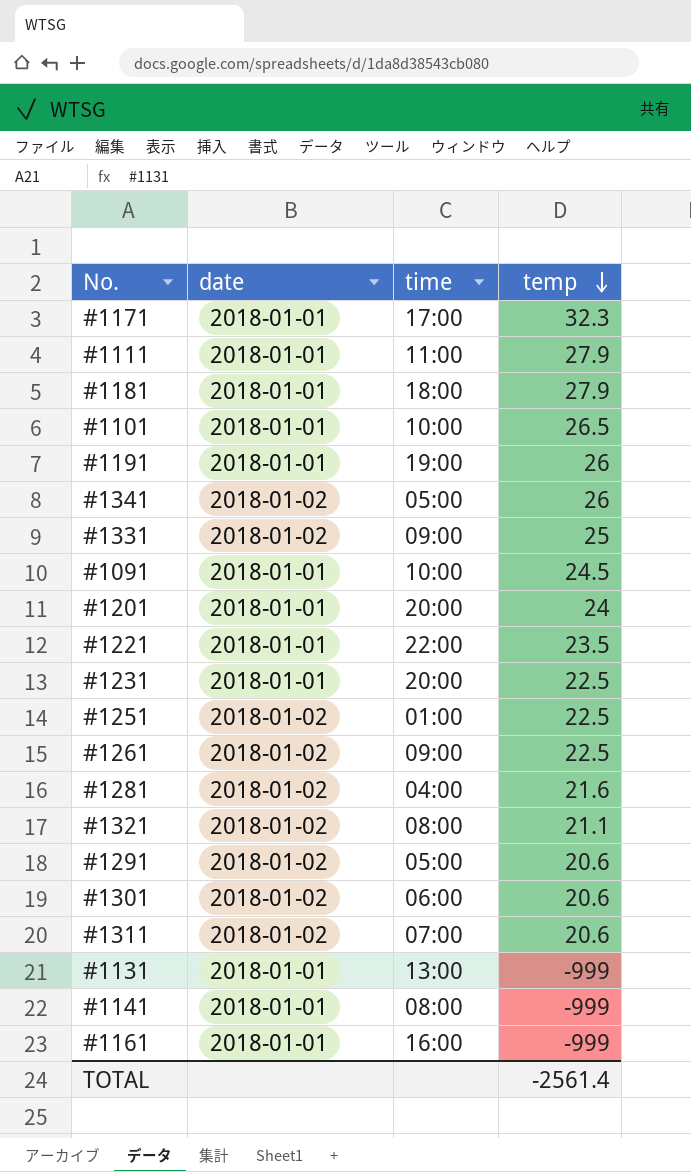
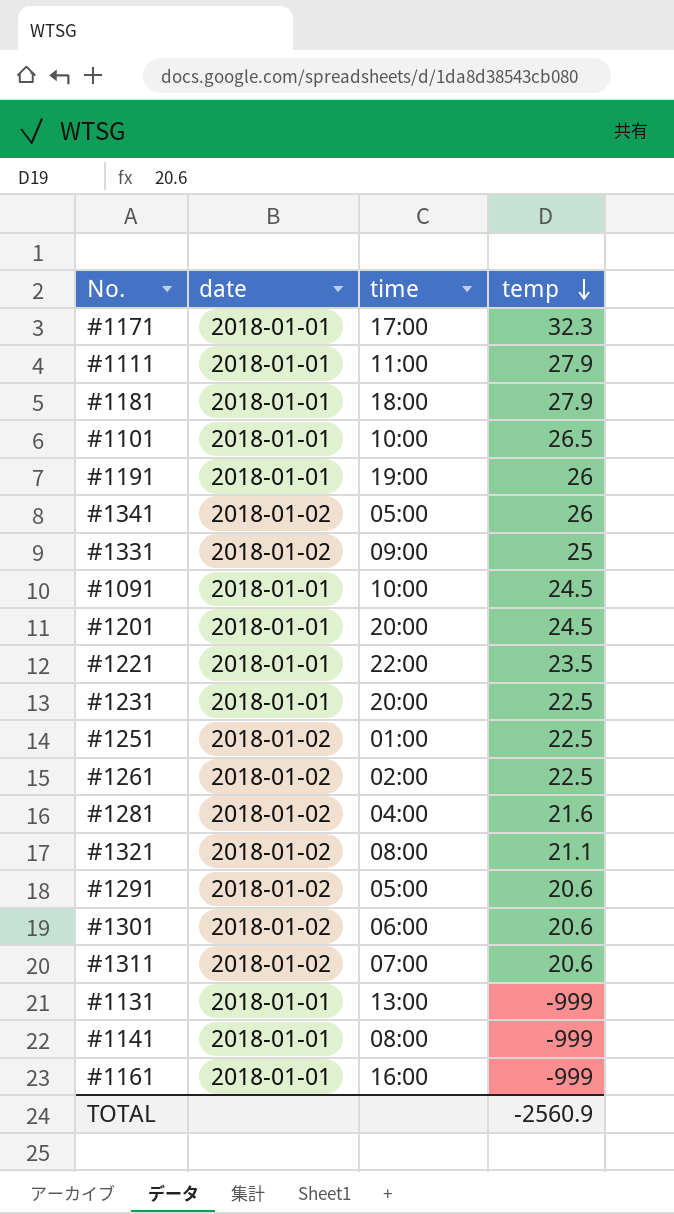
#1201 | temp: 24 -> 24.5
#1261 | time: 09:00 -> 02:00
TOTAL | temp: -2561.4 -> -2560.9

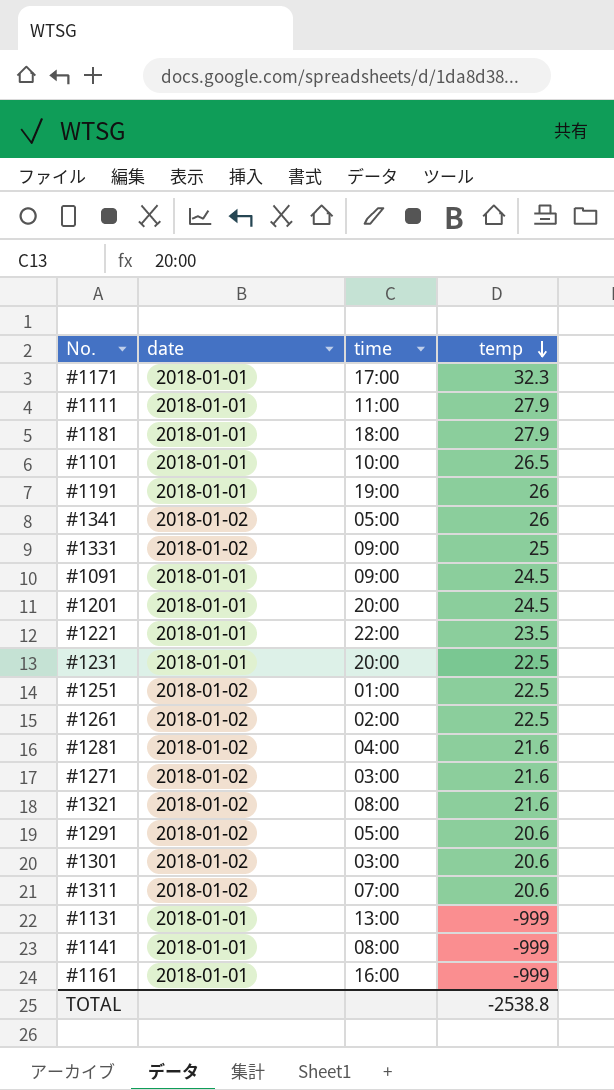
#1091 | time: 10:00 -> 09:00
row #1271: none -> 2018-01-02 | 03:00 | 21.6
#1321 | temp: 21.1 -> 21.6
#1301 | time: 06:00 -> 03:00
TOTAL | temp: -2560.9 -> -2538.8

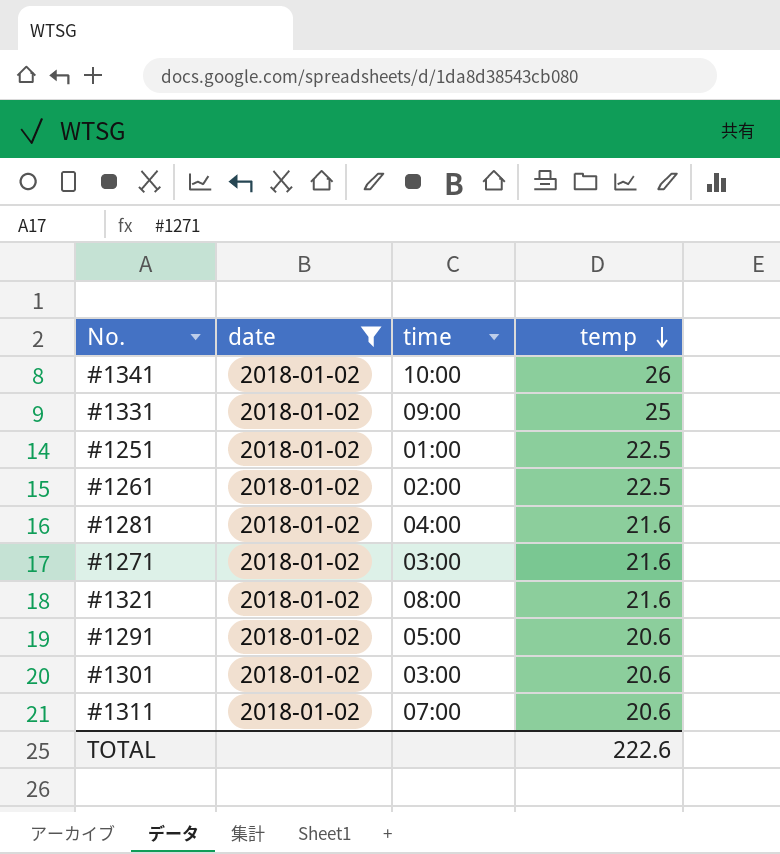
filter: none -> date = 2018-01-02
#1341 | time: 05:00 -> 10:00
TOTAL | temp: -2538.8 -> 222.6

